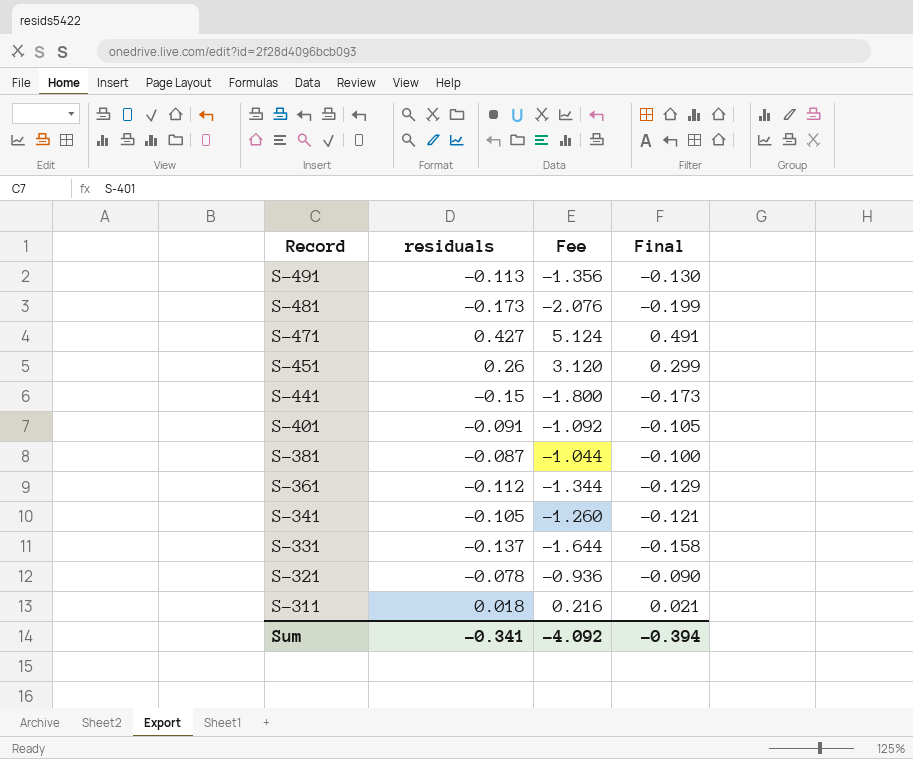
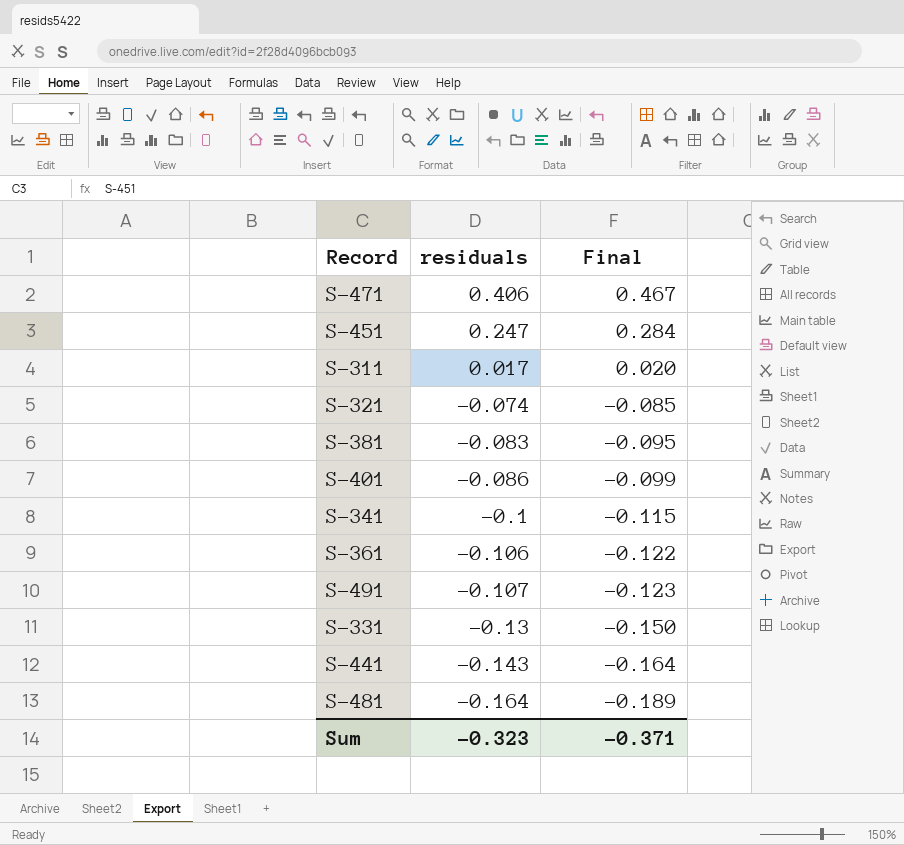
row order: Record descending -> residuals descending
column Fee | formula: [residuals] * 12 -> none
S-471 | residuals: 0.427 -> 0.406
S-471 | Final: 0.491 -> 0.467
S-451 | residuals: 0.26 -> 0.247
S-451 | Final: 0.299 -> 0.284
S-311 | residuals: 0.018 -> 0.017
S-311 | Final: 0.021 -> 0.020
S-321 | residuals: -0.078 -> -0.074
S-321 | Final: -0.090 -> -0.085
S-381 | residuals: -0.087 -> -0.083
S-381 | Final: -0.100 -> -0.095
S-401 | residuals: -0.091 -> -0.086
S-401 | Final: -0.105 -> -0.099
S-341 | residuals: -0.105 -> -0.1
S-341 | Final: -0.121 -> -0.115
S-361 | residuals: -0.112 -> -0.106
S-361 | Final: -0.129 -> -0.122
S-491 | residuals: -0.113 -> -0.107
S-491 | Final: -0.130 -> -0.123
S-331 | residuals: -0.137 -> -0.13
S-331 | Final: -0.158 -> -0.150
S-441 | residuals: -0.15 -> -0.143
S-441 | Final: -0.173 -> -0.164
S-481 | residuals: -0.173 -> -0.164
S-481 | Final: -0.199 -> -0.189
Sum | residuals: -0.341 -> -0.323
Sum | Final: -0.394 -> -0.371

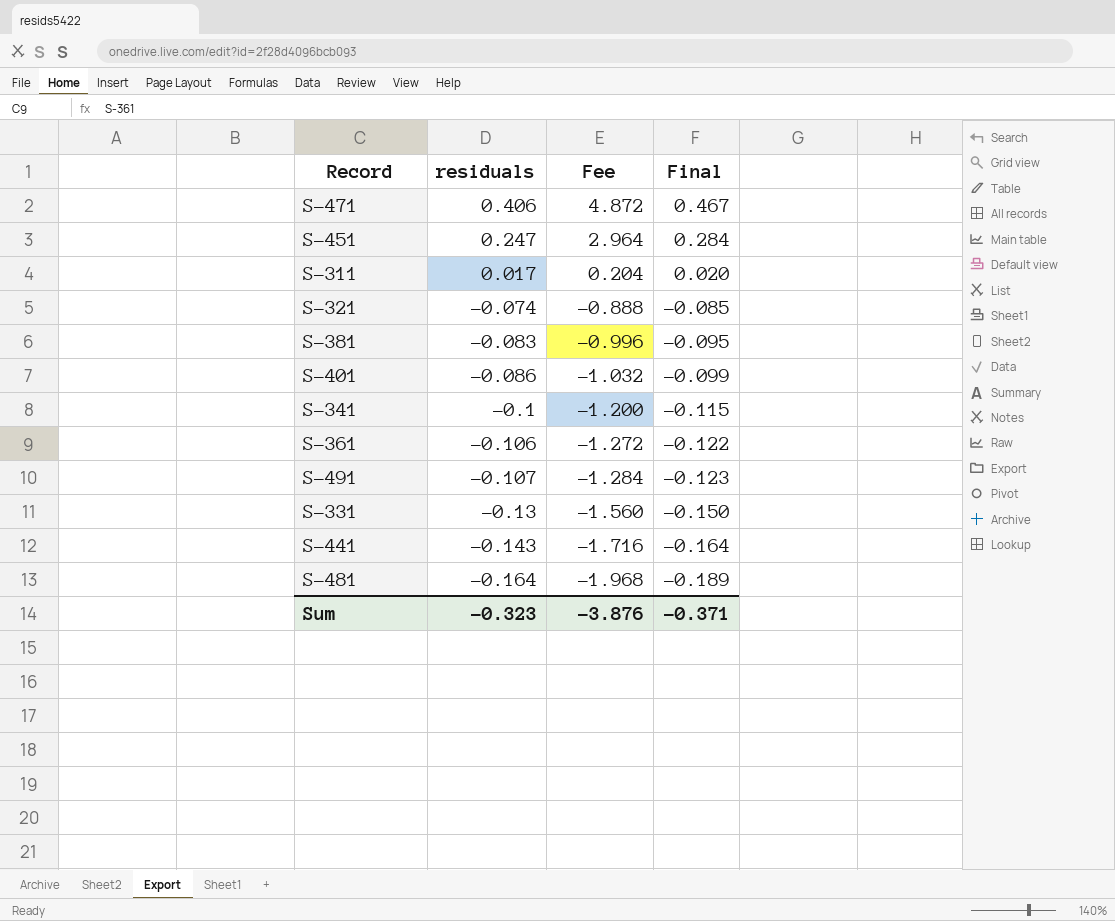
column Fee | formula: none -> [residuals] * 12

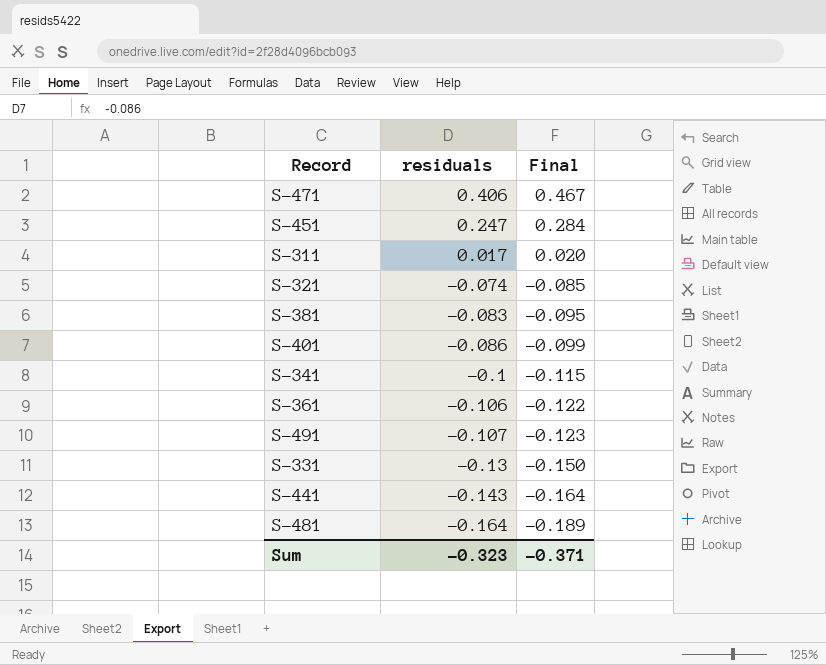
column Fee | formula: [residuals] * 12 -> none

